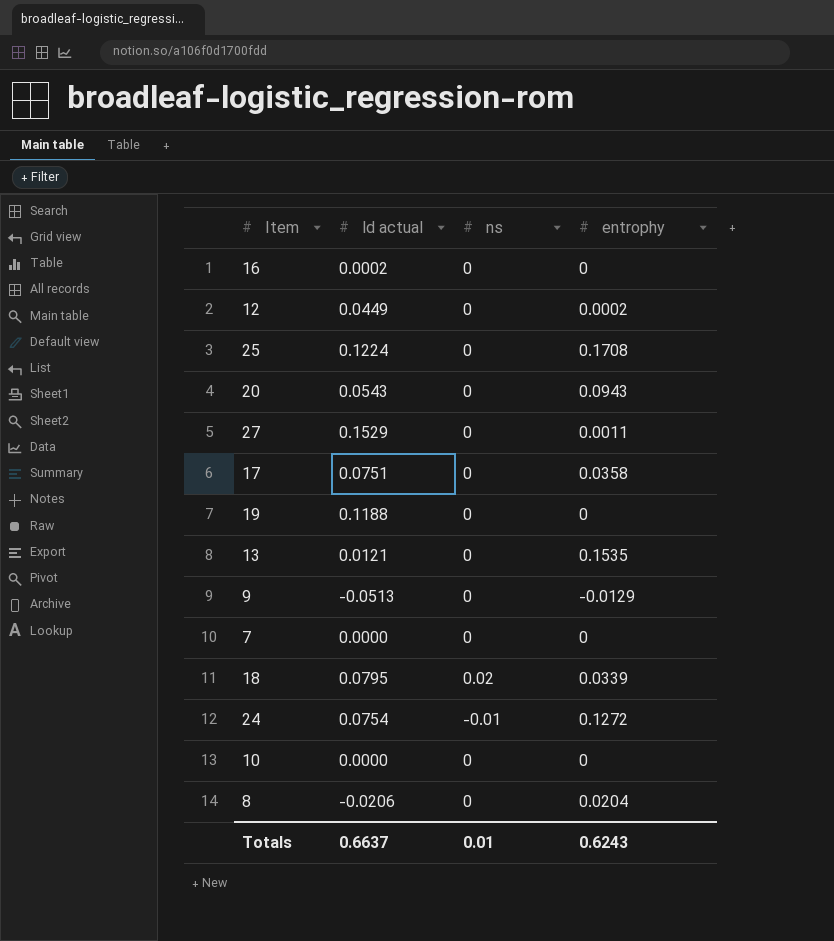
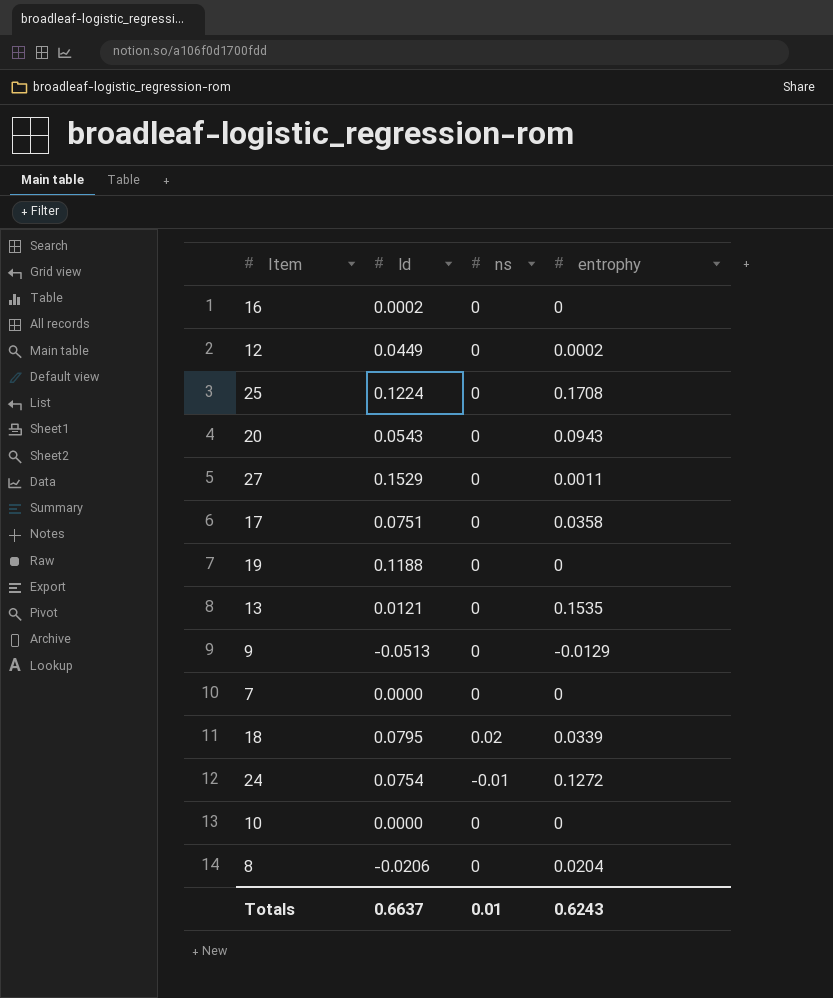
column name: ld actual -> ld

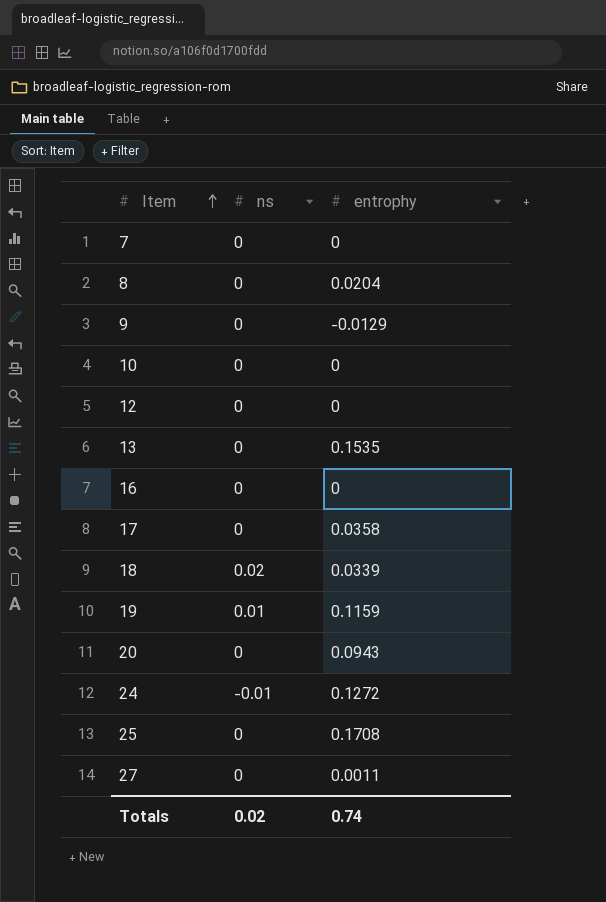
row order: none -> Item ascending
column ld | position: 2 -> none
12 | entrophy: 0.0002 -> 0
19 | ns: 0 -> 0.01
19 | entrophy: 0 -> 0.1159
Totals | ns: 0.01 -> 0.02
Totals | entrophy: 0.6243 -> 0.74

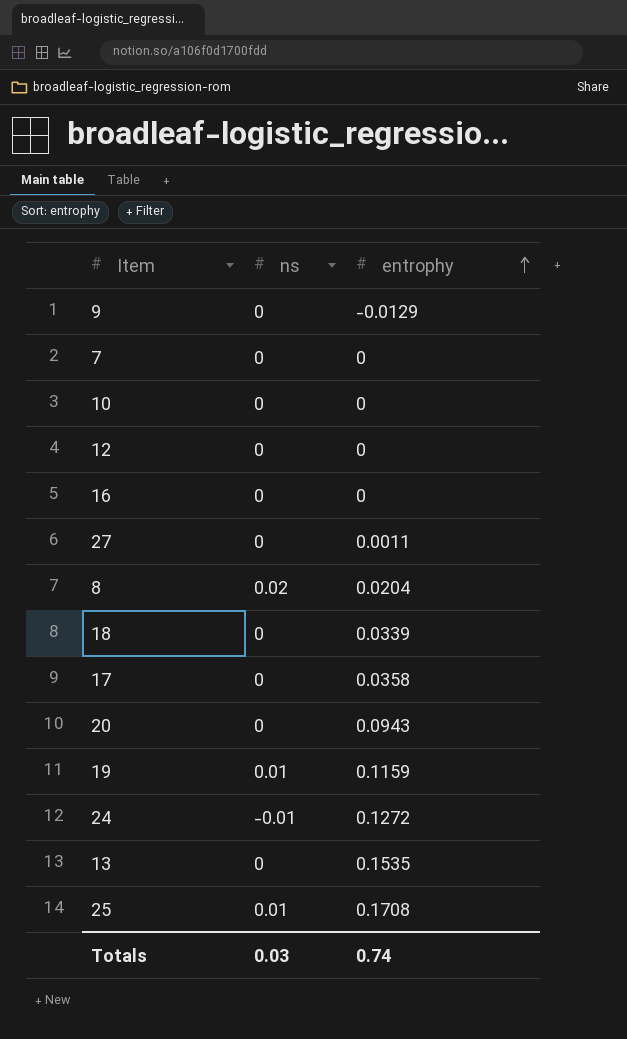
row order: Item ascending -> entrophy ascending
8 | ns: 0 -> 0.02
18 | ns: 0.02 -> 0
25 | ns: 0 -> 0.01
Totals | ns: 0.02 -> 0.03

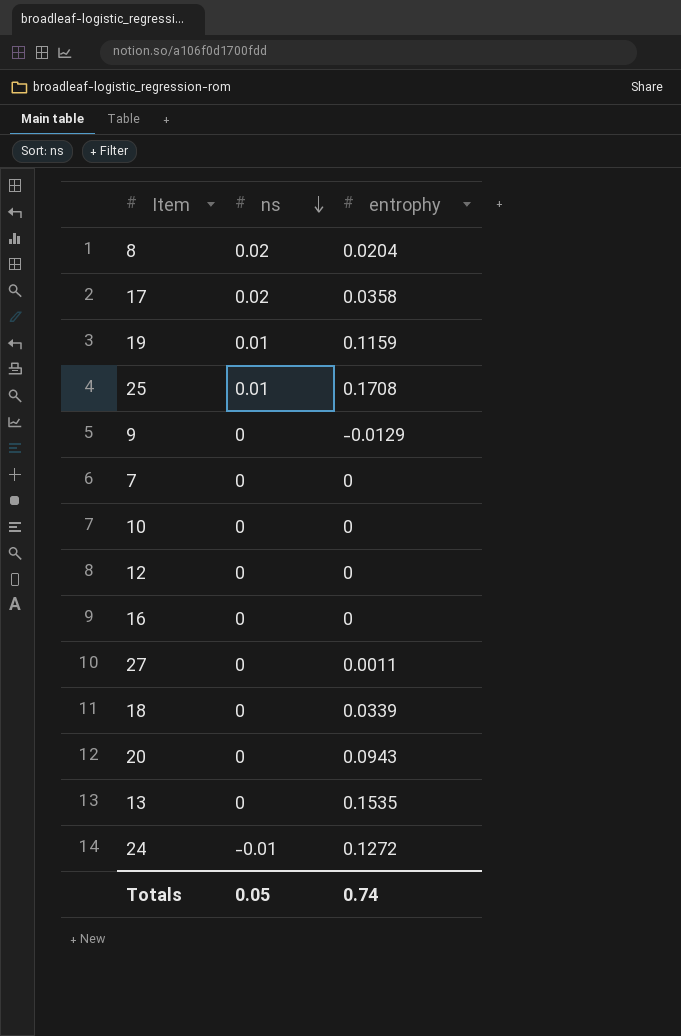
row order: entrophy ascending -> ns descending
17 | ns: 0 -> 0.02
Totals | ns: 0.03 -> 0.05

